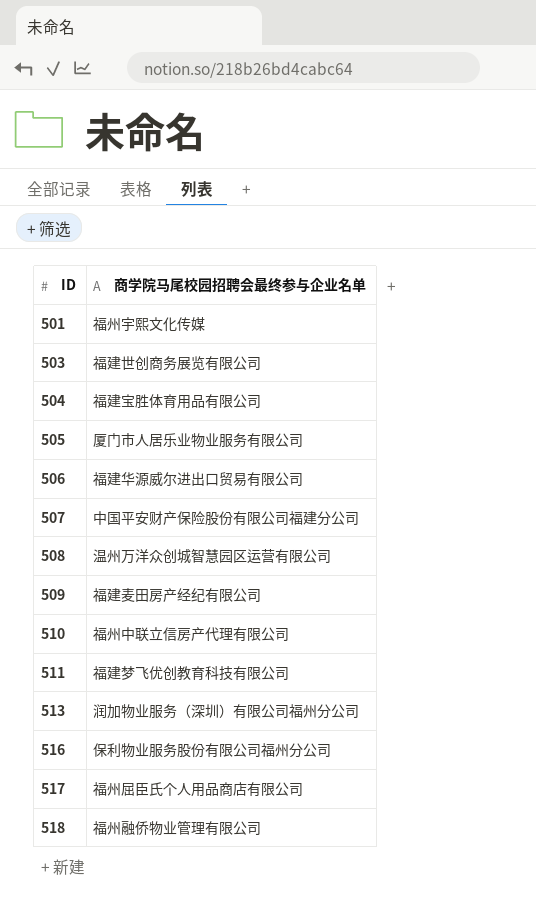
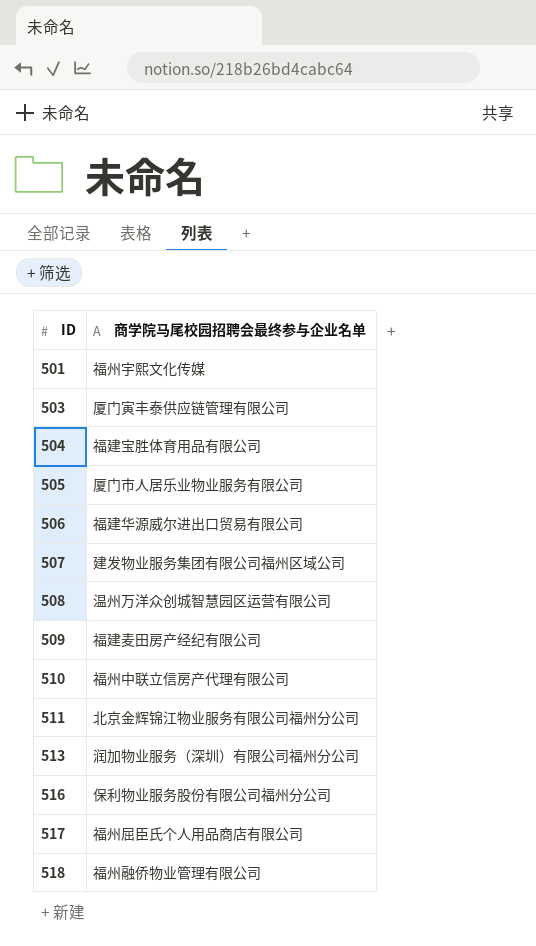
503 | 商学院马尾校园招聘会最终参与企业名单: 福建世创商务展览有限公司 -> 厦门寅丰泰供应链管理有限公司
507 | 商学院马尾校园招聘会最终参与企业名单: 中国平安财产保险股份有限公司福建分公司 -> 建发物业服务集团有限公司福州区域公司
511 | 商学院马尾校园招聘会最终参与企业名单: 福建梦飞优创教育科技有限公司 -> 北京金辉锦江物业服务有限公司福州分公司

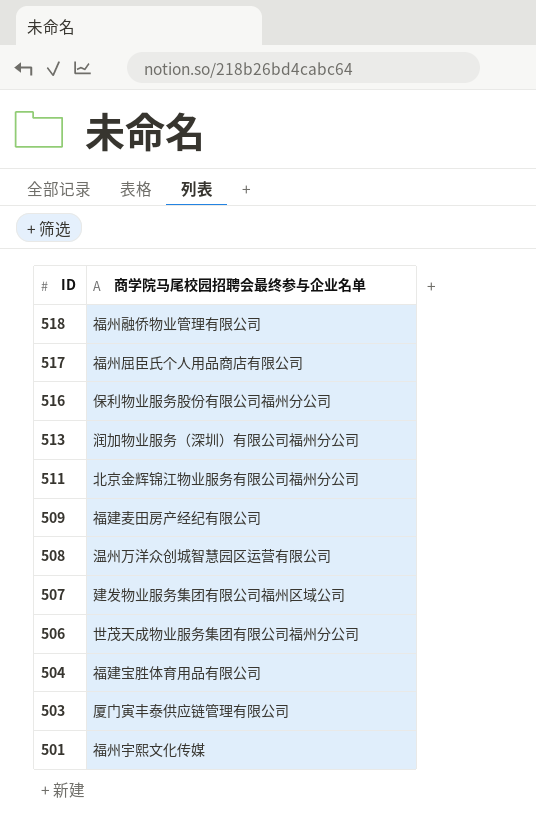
row order: ID ascending -> ID descending
row 505: 厦门市人居乐业物业服务有限公司 -> none
row 510: 福州中联立信房产代理有限公司 -> none
506 | 商学院马尾校园招聘会最终参与企业名单: 福建华源威尔进出口贸易有限公司 -> 世茂天成物业服务集团有限公司福州分公司

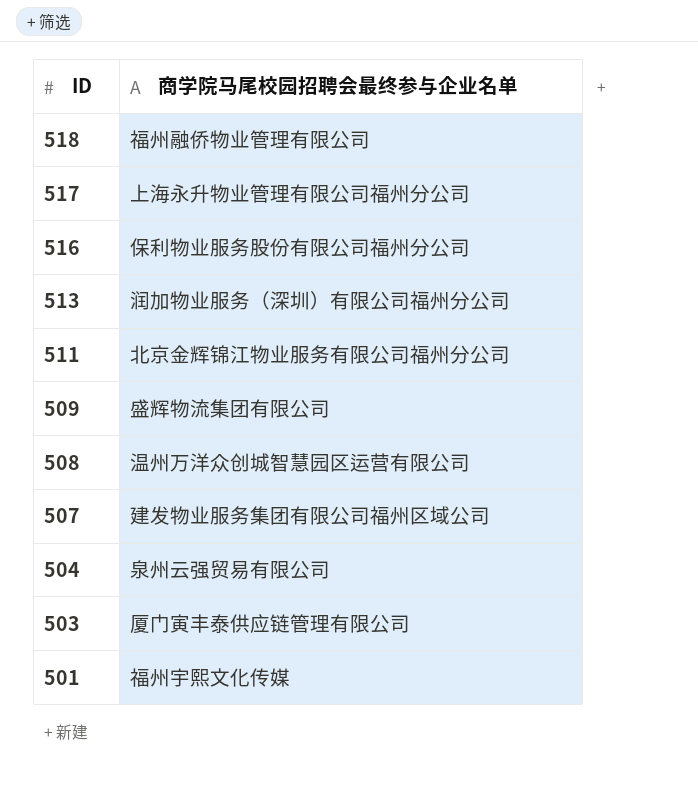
row 506: 世茂天成物业服务集团有限公司福州分公司 -> none
517 | 商学院马尾校园招聘会最终参与企业名单: 福州屈臣氏个人用品商店有限公司 -> 上海永升物业管理有限公司福州分公司
509 | 商学院马尾校园招聘会最终参与企业名单: 福建麦田房产经纪有限公司 -> 盛辉物流集团有限公司
504 | 商学院马尾校园招聘会最终参与企业名单: 福建宝胜体育用品有限公司 -> 泉州云强贸易有限公司

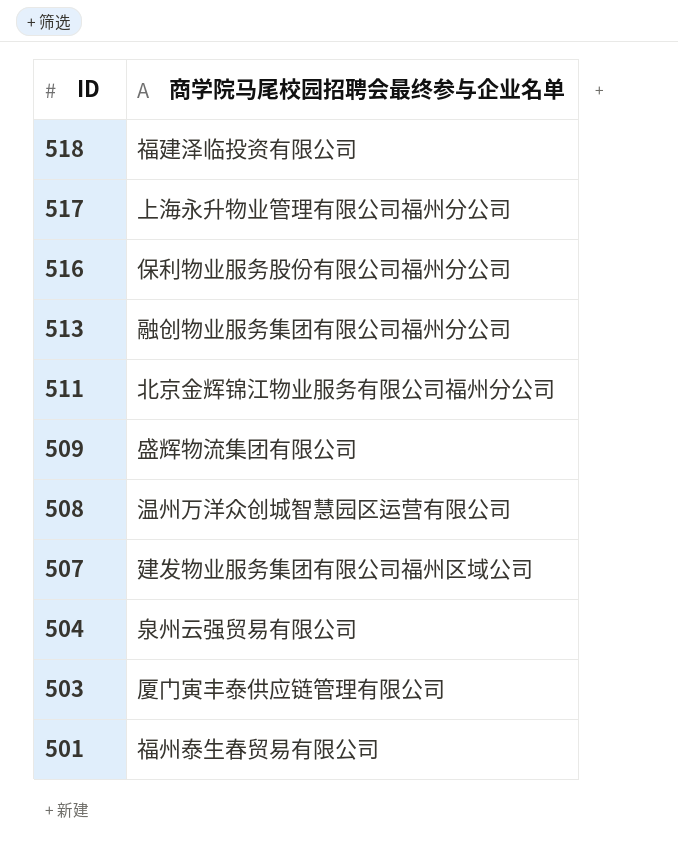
518 | 商学院马尾校园招聘会最终参与企业名单: 福州融侨物业管理有限公司 -> 福建泽临投资有限公司
513 | 商学院马尾校园招聘会最终参与企业名单: 润加物业服务（深圳）有限公司福州分公司 -> 融创物业服务集团有限公司福州分公司
501 | 商学院马尾校园招聘会最终参与企业名单: 福州宇熙文化传媒 -> 福州泰生春贸易有限公司

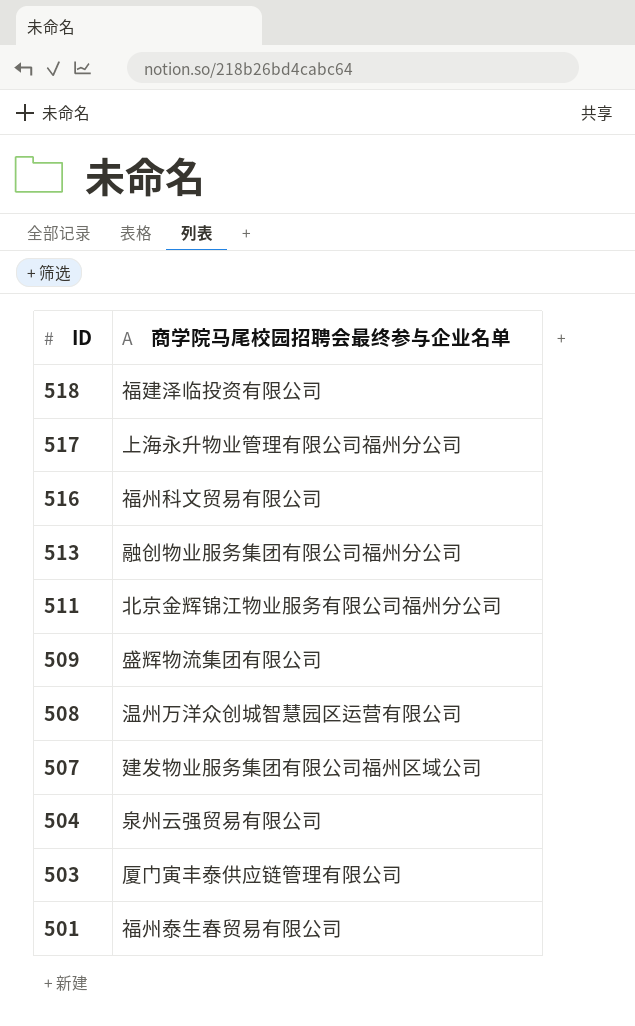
516 | 商学院马尾校园招聘会最终参与企业名单: 保利物业服务股份有限公司福州分公司 -> 福州科文贸易有限公司

